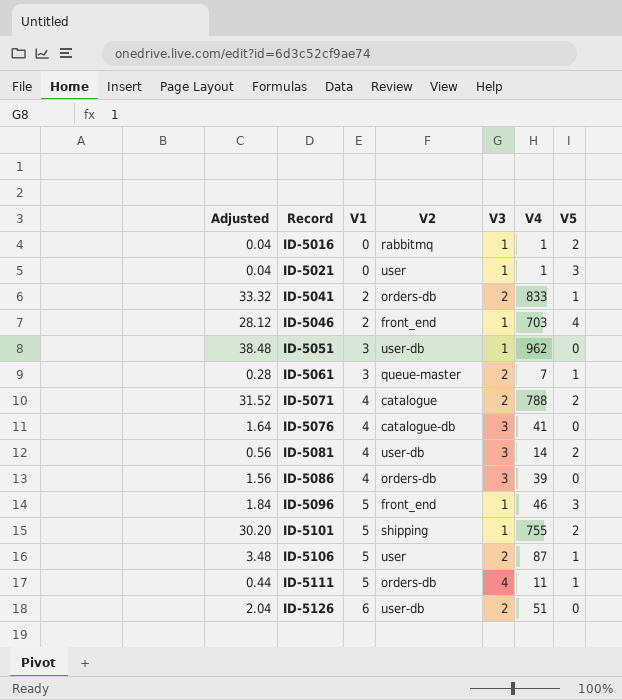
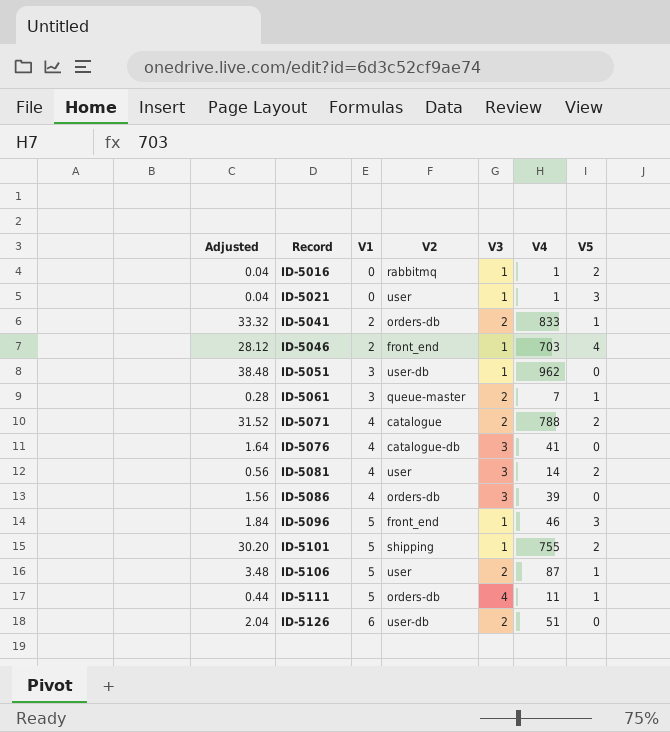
ID-5081 | V2: user-db -> user

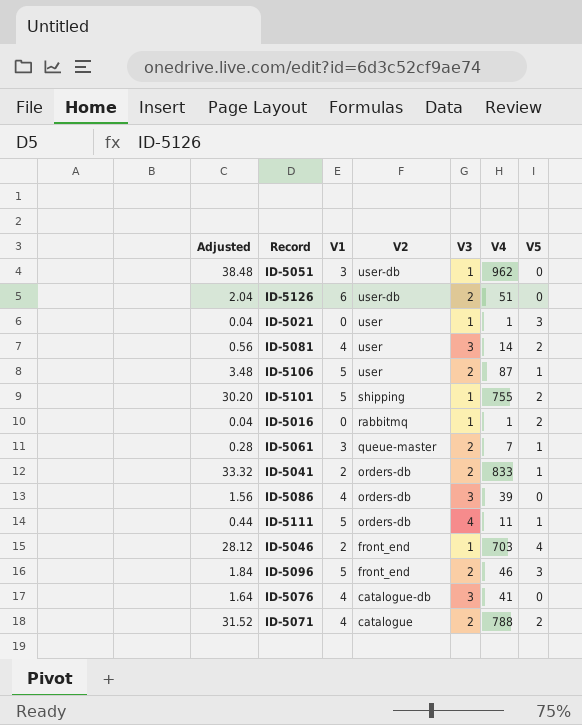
row order: Record ascending -> V2 descending
ID-5096 | V3: 1 -> 2

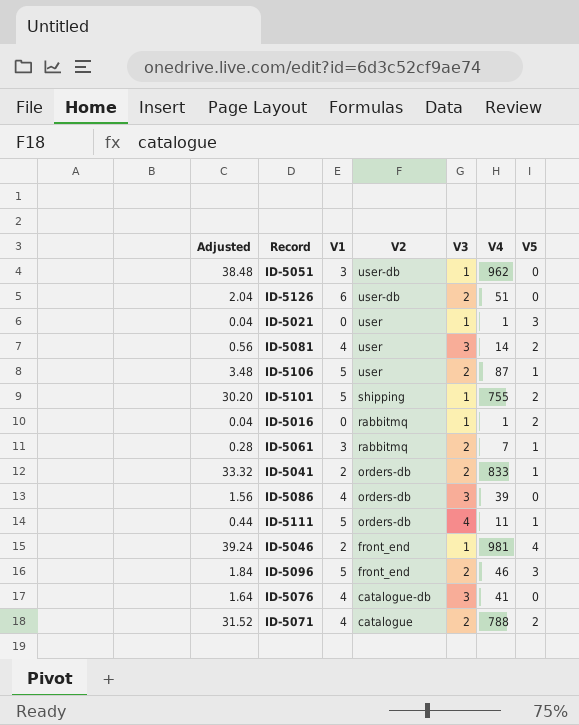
ID-5061 | V2: queue-master -> rabbitmq
ID-5046 | Adjusted: 28.12 -> 39.24
ID-5046 | V4: 703 -> 981

